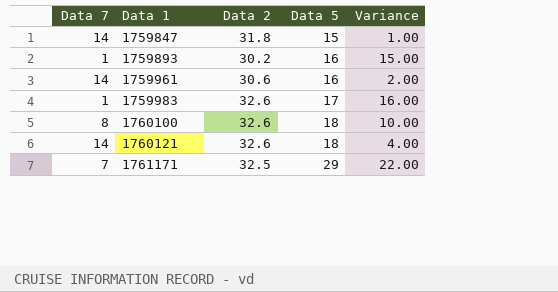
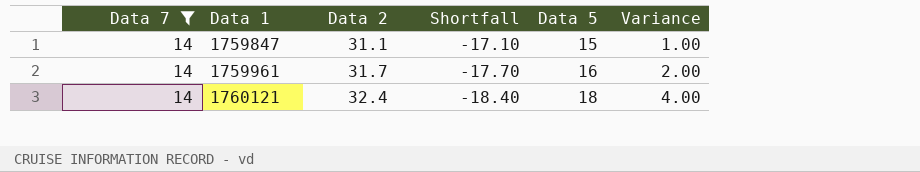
filter: none -> Data 7 = 14
column Shortfall | formula: none -> [Data 7] - [Data 2]
1759847 | Data 2: 31.8 -> 31.1
1759961 | Data 2: 30.6 -> 31.7
1760121 | Data 2: 32.6 -> 32.4

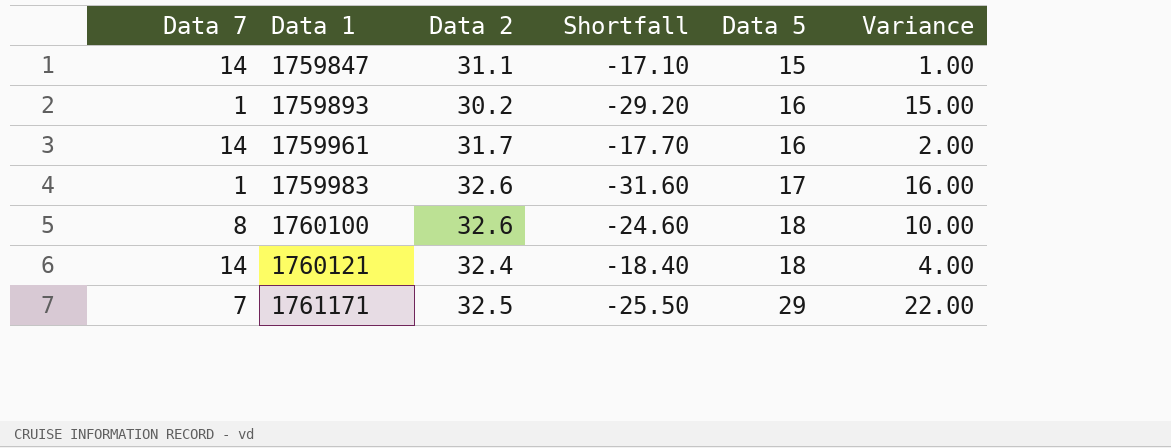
filter: Data 7 = 14 -> none

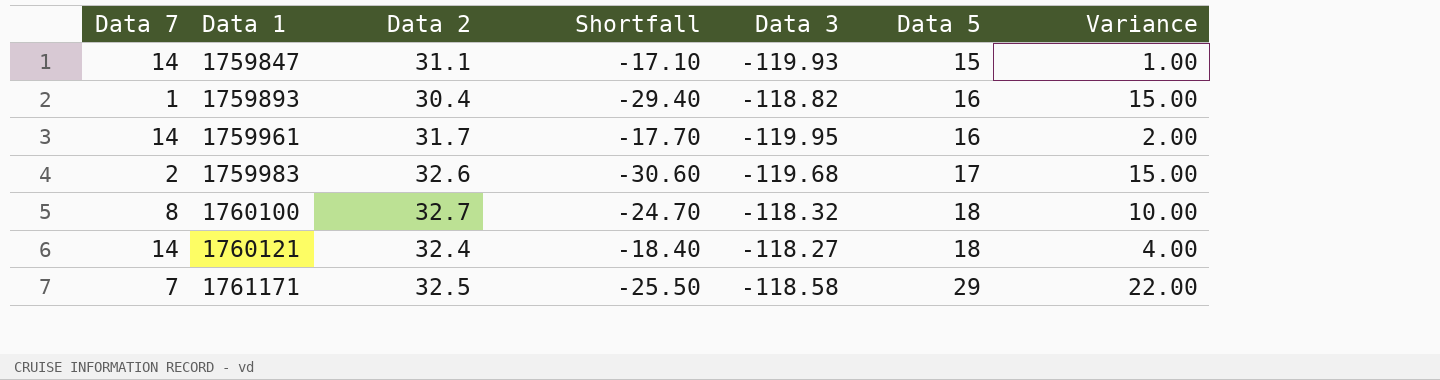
column Data 3 | position: none -> 5
1759893 | Data 2: 30.2 -> 30.4
1759893 | Shortfall: -29.20 -> -29.40
1759983 | Data 7: 1 -> 2
1759983 | Shortfall: -31.60 -> -30.60
1759983 | Variance: 16.00 -> 15.00
1760100 | Data 2: 32.6 -> 32.7
1760100 | Shortfall: -24.60 -> -24.70

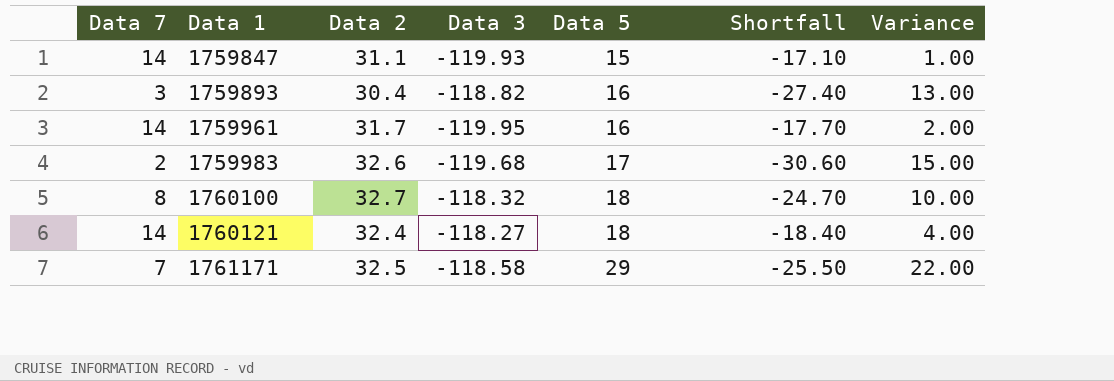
column Shortfall | position: 4 -> 6
1759893 | Data 7: 1 -> 3
1759893 | Shortfall: -29.40 -> -27.40
1759893 | Variance: 15.00 -> 13.00

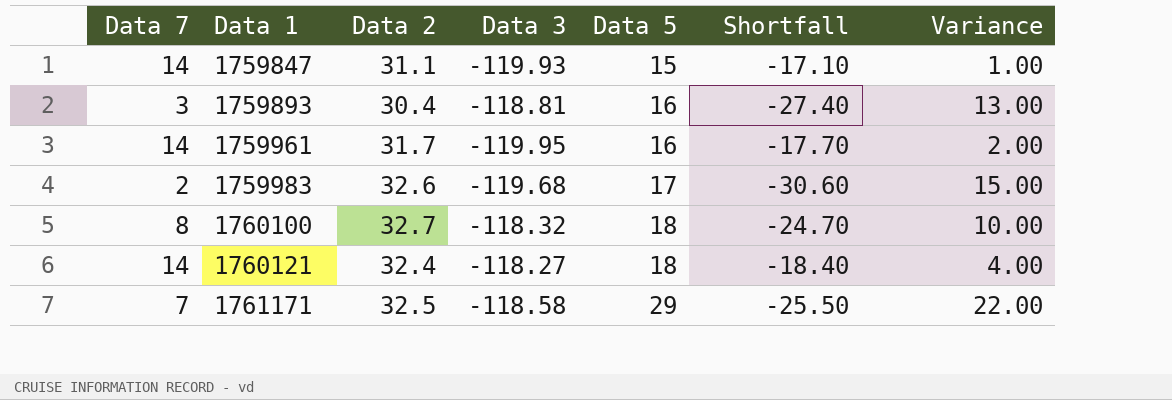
1759893 | Data 3: -118.82 -> -118.81

